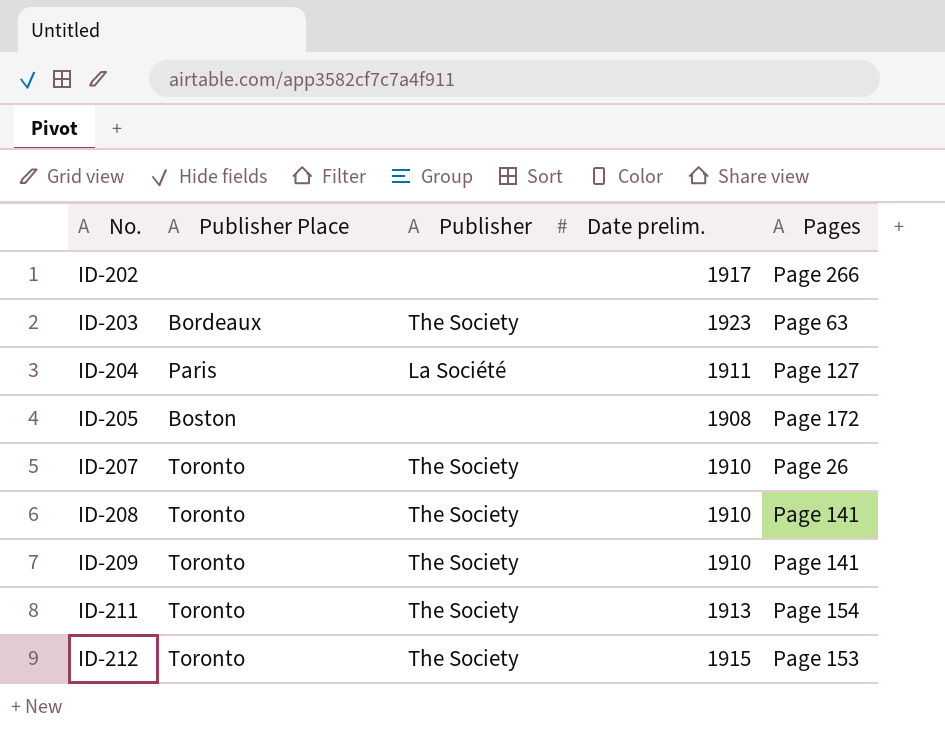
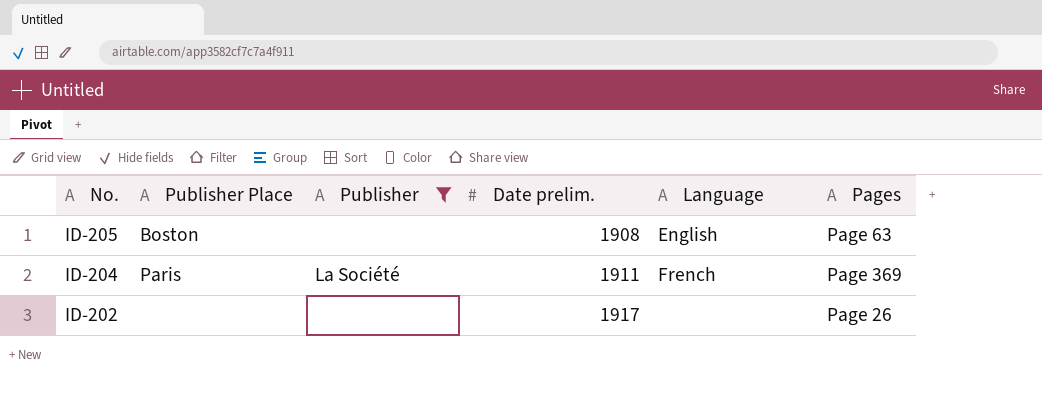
filter: none -> Publisher != The Society
row order: No. ascending -> No. descending
column Language | position: none -> 5
ID-205 | Pages: Page 172 -> Page 63
ID-204 | Pages: Page 127 -> Page 369
ID-202 | Pages: Page 266 -> Page 26

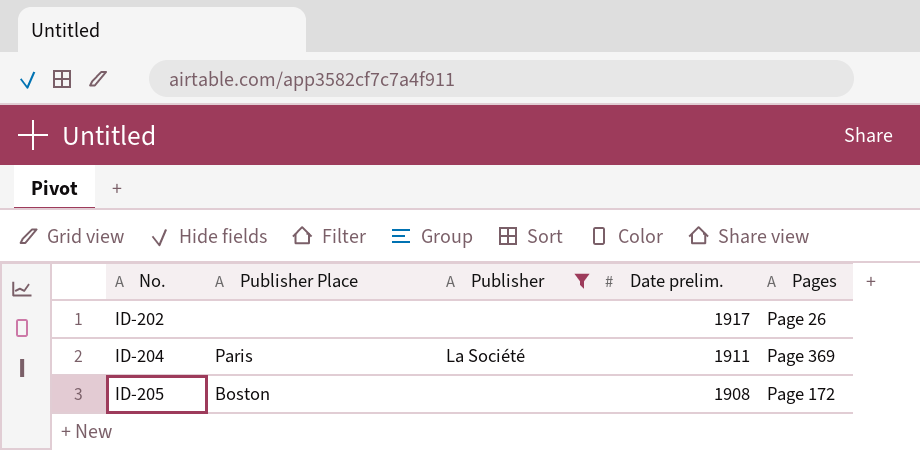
row order: No. descending -> No. ascending
column Language | position: 5 -> none
ID-205 | Pages: Page 63 -> Page 172

